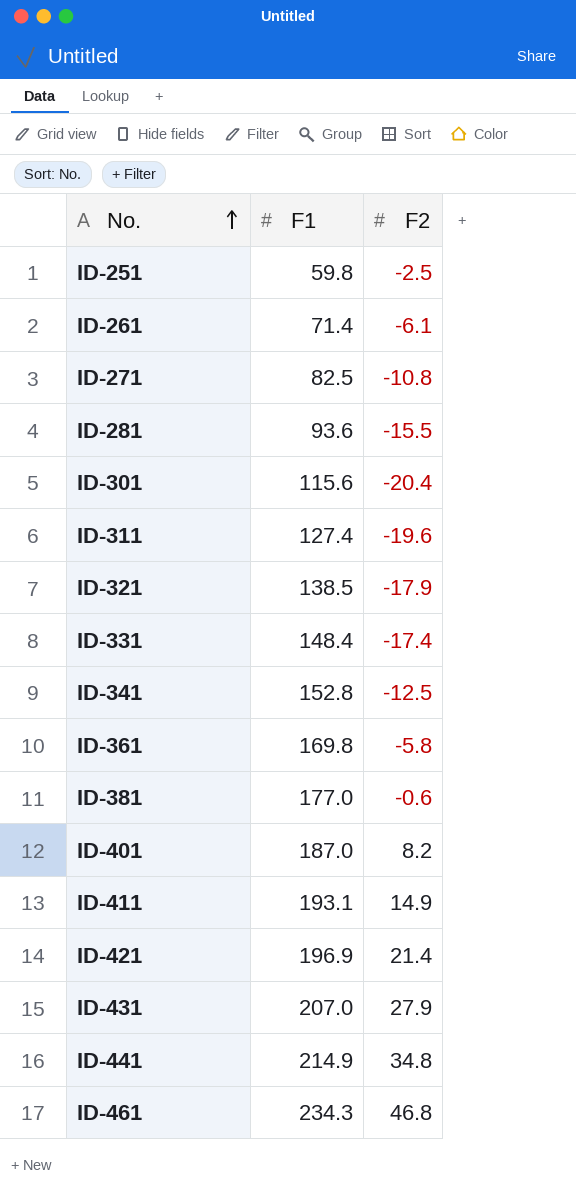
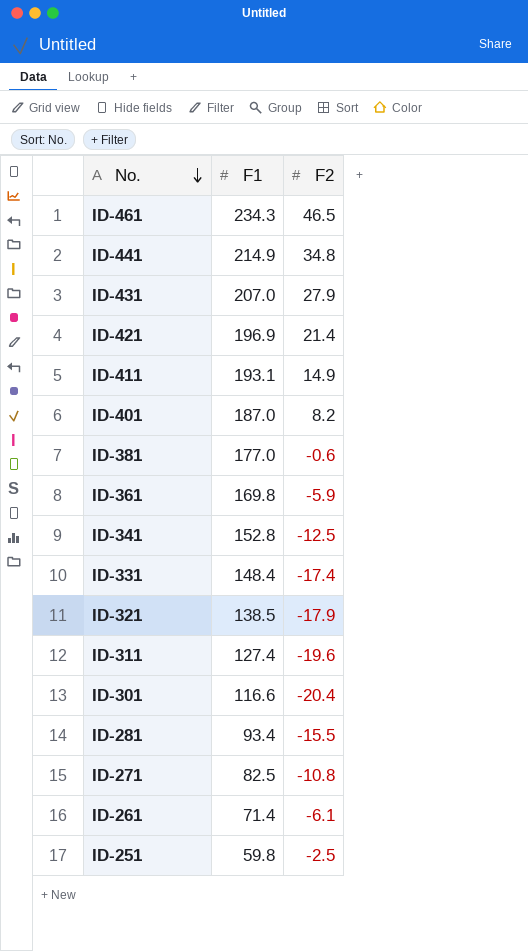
row order: No. ascending -> No. descending
ID-461 | F2: 46.8 -> 46.5
ID-361 | F2: -5.8 -> -5.9
ID-301 | F1: 115.6 -> 116.6
ID-281 | F1: 93.6 -> 93.4

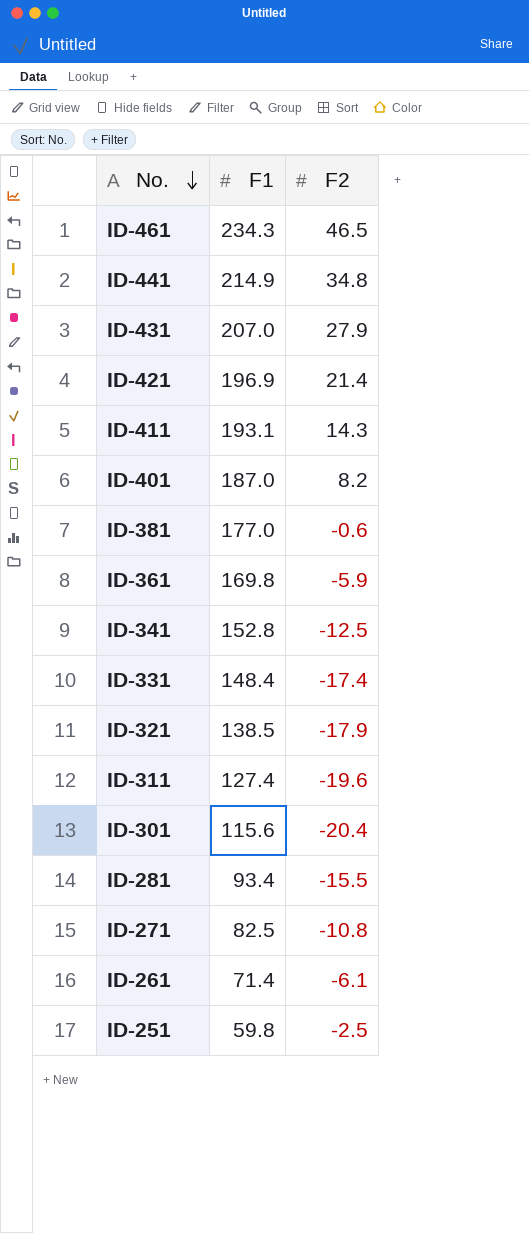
ID-411 | F2: 14.9 -> 14.3
ID-301 | F1: 116.6 -> 115.6

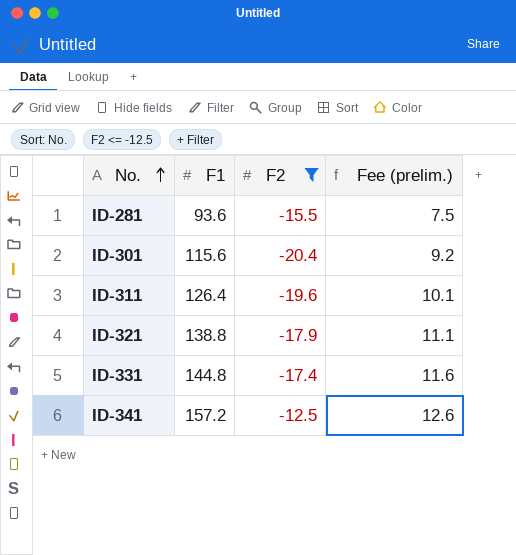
filter: none -> F2 <= -12.5
row order: No. descending -> No. ascending
column Fee (prelim.) | formula: none -> [F1] * 0.08
ID-281 | F1: 93.4 -> 93.6
ID-311 | F1: 127.4 -> 126.4
ID-321 | F1: 138.5 -> 138.8
ID-331 | F1: 148.4 -> 144.8
ID-341 | F1: 152.8 -> 157.2

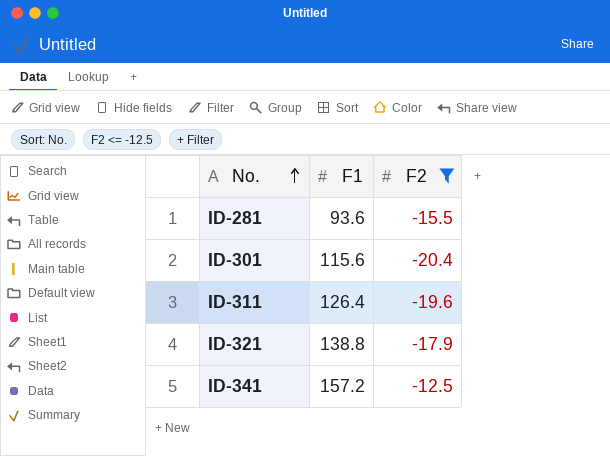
column Fee (prelim.) | formula: [F1] * 0.08 -> none
row ID-331: 144.8 | -17.4 | 11.6 -> none

